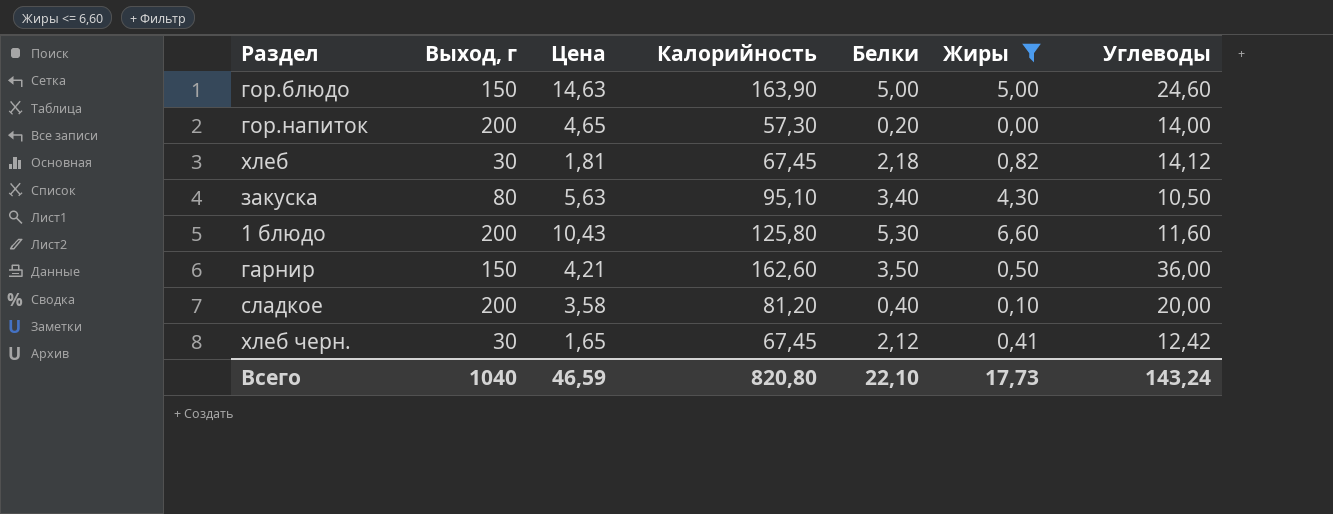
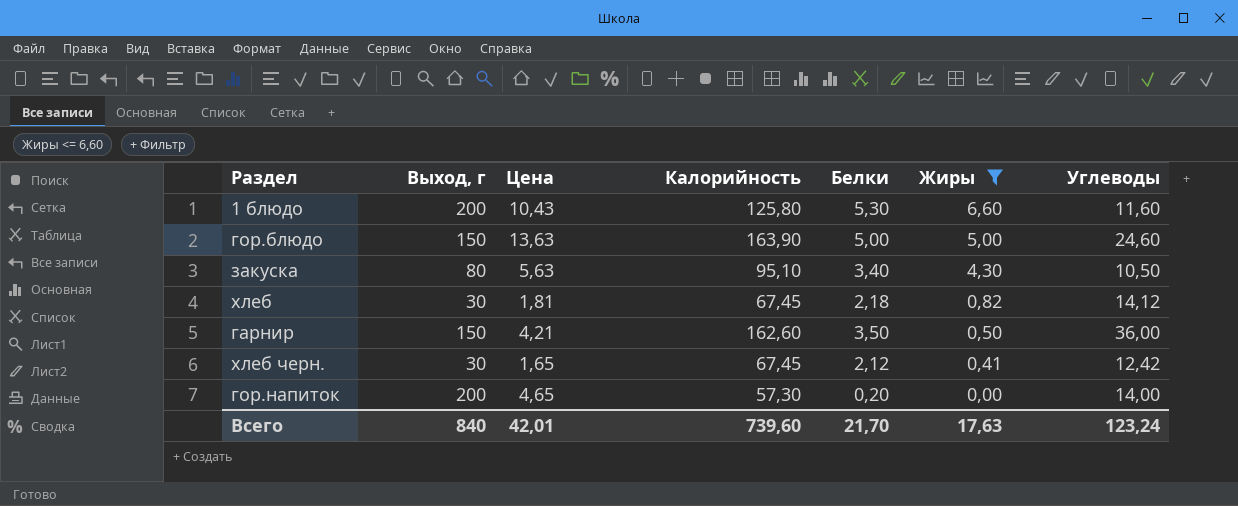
row order: none -> Жиры descending
row сладкое: 200 | 3,58 | 81,20 | 0,40 | 0,10 | 20,00 -> none
гор.блюдо | Цена: 14,63 -> 13,63
Всего | Выход, г: 1040 -> 840
Всего | Цена: 46,59 -> 42,01
Всего | Калорийность: 820,80 -> 739,60
Всего | Белки: 22,10 -> 21,70
Всего | Жиры: 17,73 -> 17,63
Всего | Углеводы: 143,24 -> 123,24

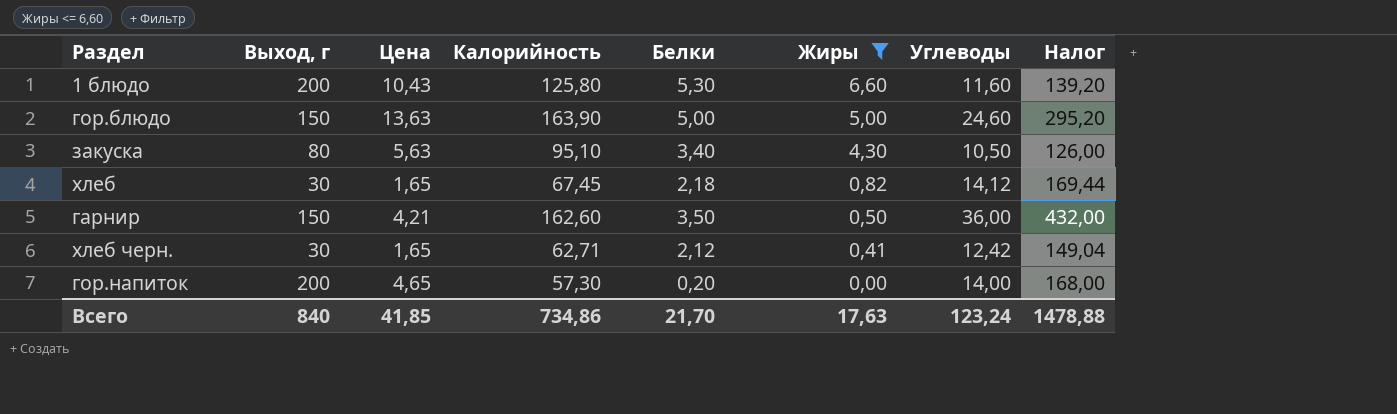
column Налог | formula: none -> [Углеводы] * 12
хлеб | Цена: 1,81 -> 1,65
хлеб черн. | Калорийность: 67,45 -> 62,71
Всего | Цена: 42,01 -> 41,85
Всего | Калорийность: 739,60 -> 734,86

